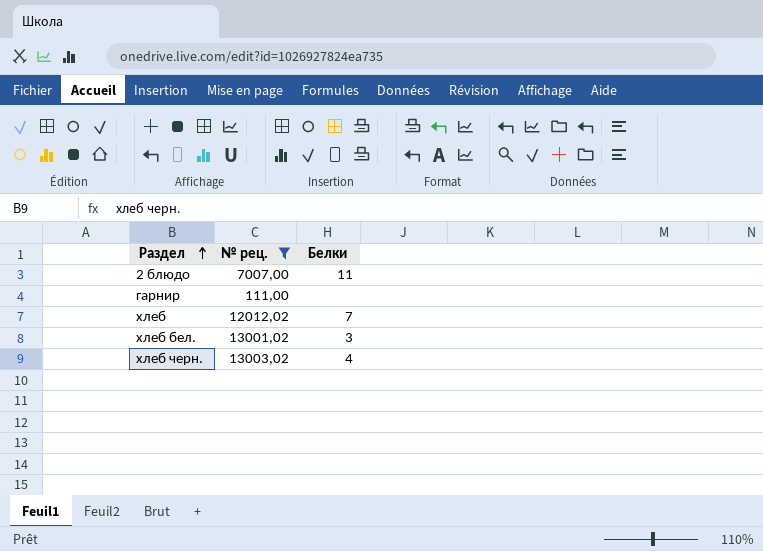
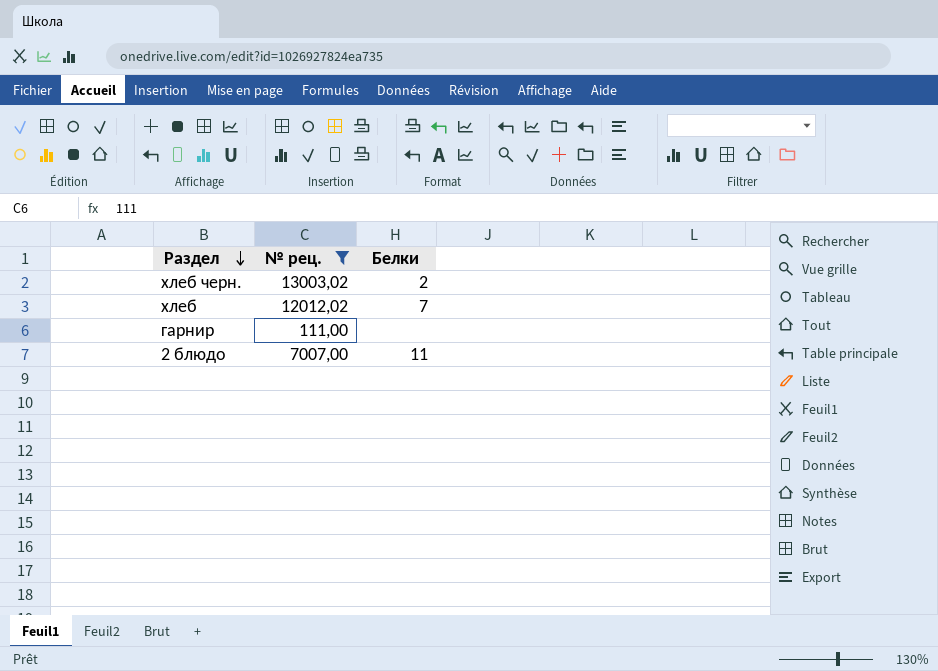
row order: Раздел ascending -> Раздел descending
row хлеб бел.: 13001,02 | 3 -> none
хлеб черн. | Белки: 4 -> 2

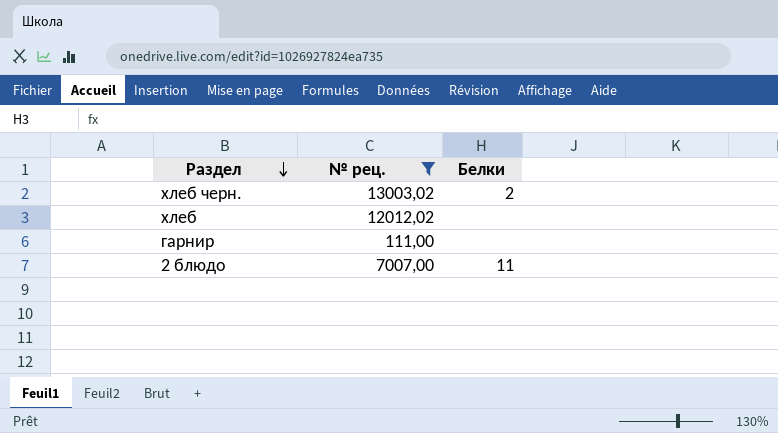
хлеб | Белки: 7 -> none

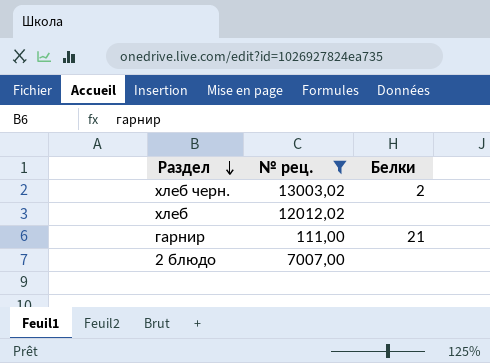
гарнир | Белки: none -> 21
2 блюдо | Белки: 11 -> none

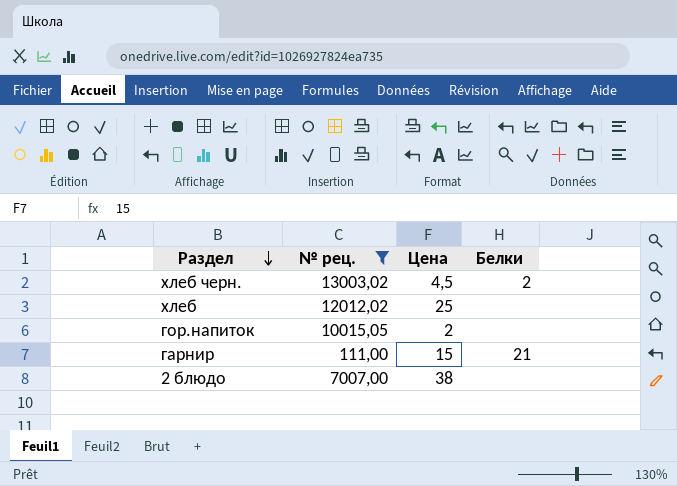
column Цена | position: none -> 3
row гор.напиток: none -> 10015,05 | 2 | none

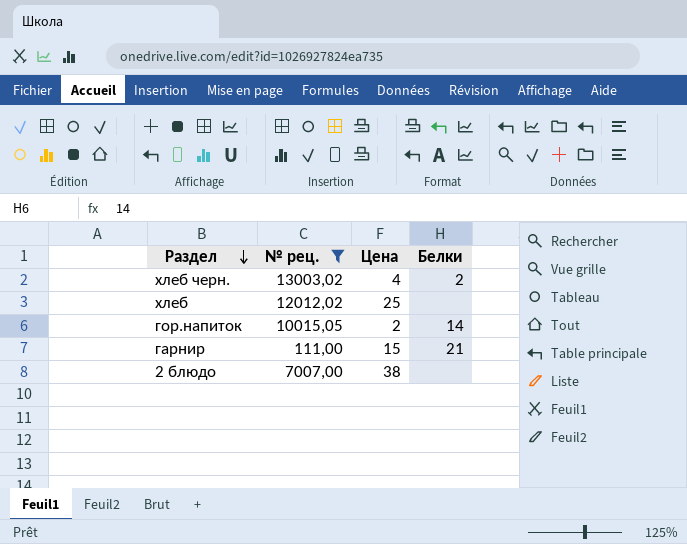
хлеб черн. | Цена: 4,5 -> 4
гор.напиток | Белки: none -> 14

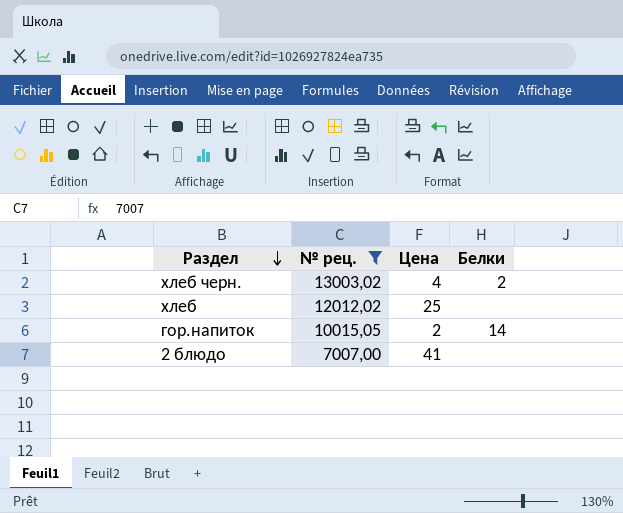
row гарнир: 111,00 | 15 | 21 -> none
2 блюдо | Цена: 38 -> 41

